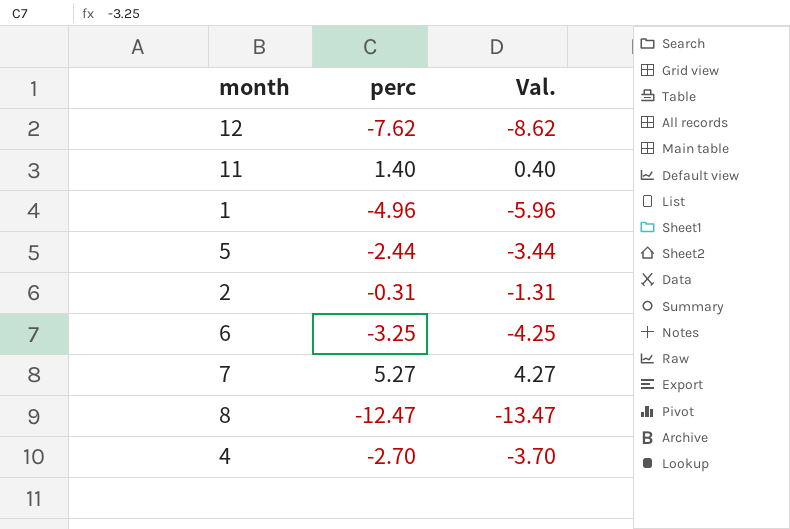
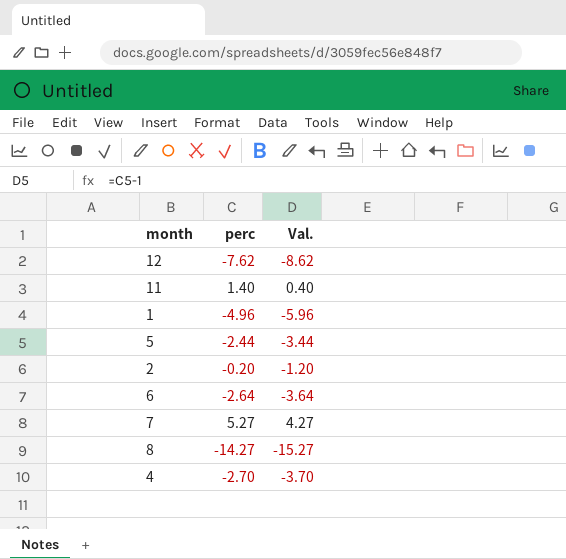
2 | perc: -0.31 -> -0.20
2 | Val.: -1.31 -> -1.20
6 | perc: -3.25 -> -2.64
6 | Val.: -4.25 -> -3.64
8 | perc: -12.47 -> -14.27
8 | Val.: -13.47 -> -15.27

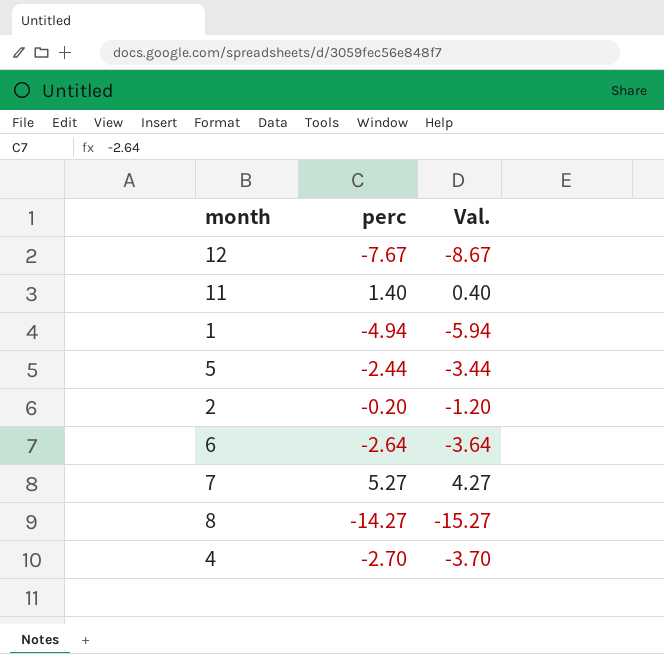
12 | perc: -7.62 -> -7.67
12 | Val.: -8.62 -> -8.67
1 | perc: -4.96 -> -4.94
1 | Val.: -5.96 -> -5.94

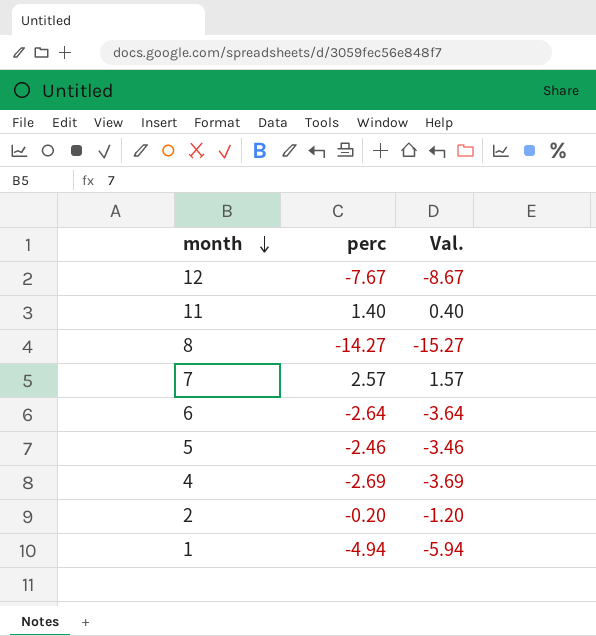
row order: none -> month descending
7 | perc: 5.27 -> 2.57
7 | Val.: 4.27 -> 1.57
5 | perc: -2.44 -> -2.46
5 | Val.: -3.44 -> -3.46
4 | perc: -2.70 -> -2.69
4 | Val.: -3.70 -> -3.69

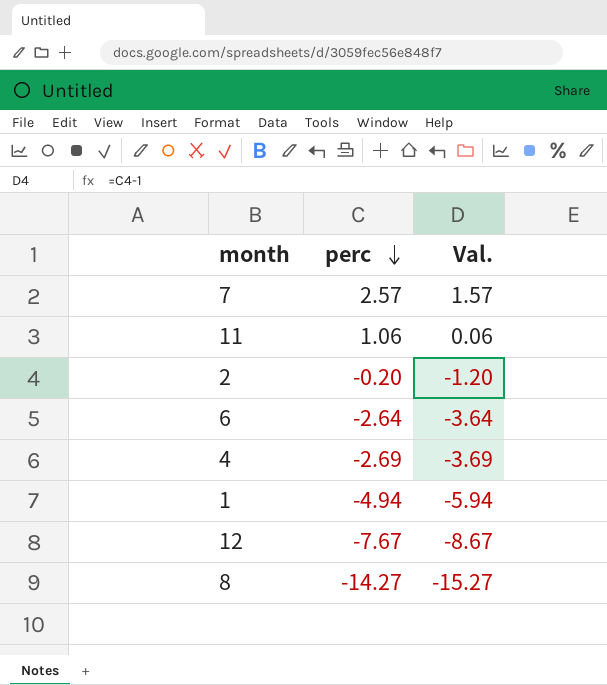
row order: month descending -> perc descending
row 5: -2.46 | -3.46 -> none
11 | perc: 1.40 -> 1.06
11 | Val.: 0.40 -> 0.06

